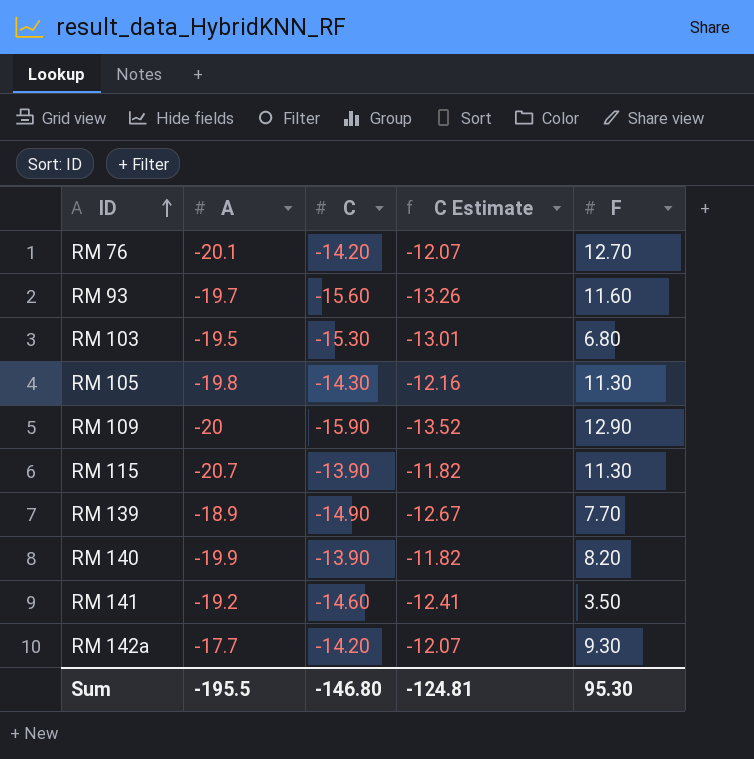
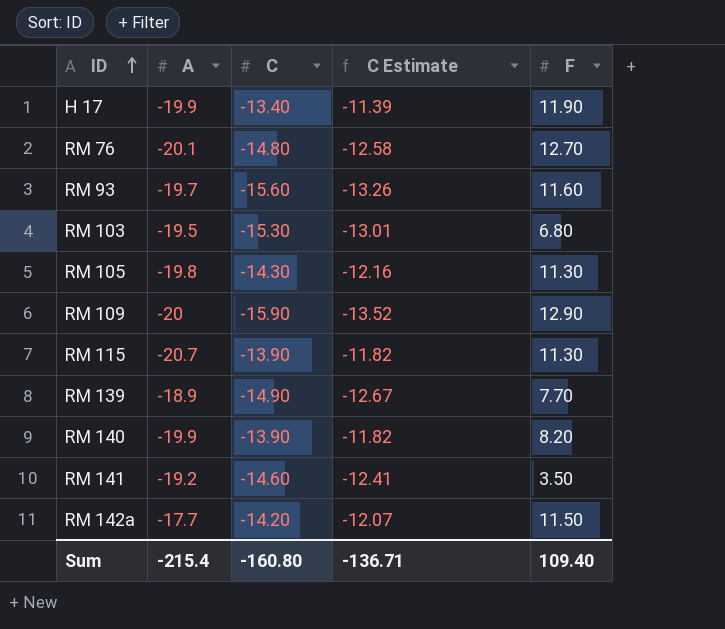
row H 17: none -> -19.9 | -13.40 | -11.39 | 11.90
RM 76 | C: -14.20 -> -14.80
RM 76 | C Estimate: -12.07 -> -12.58
RM 142a | F: 9.30 -> 11.50
Sum | A: -195.5 -> -215.4
Sum | C: -146.80 -> -160.80
Sum | C Estimate: -124.81 -> -136.71
Sum | F: 95.30 -> 109.40

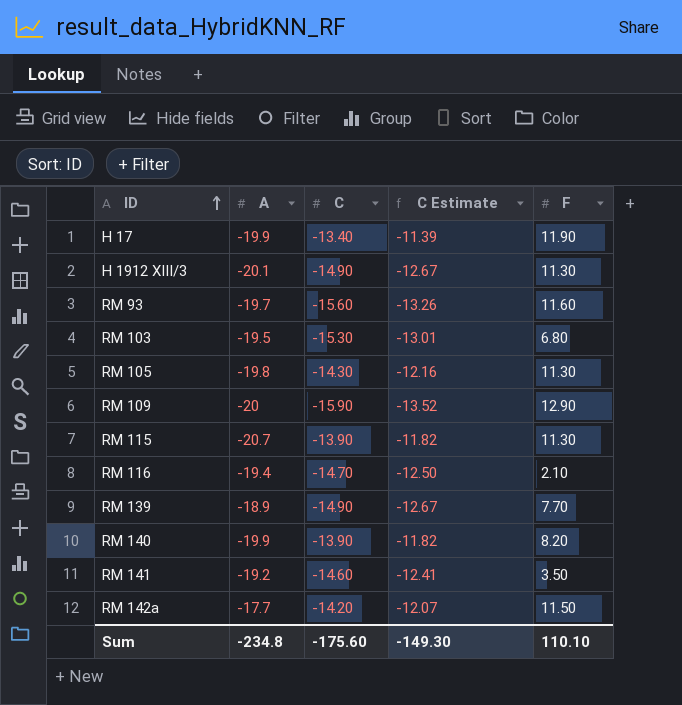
row RM 76: -20.1 | -14.80 | -12.58 | 12.70 -> none
row H 1912 XIII/3: none -> -20.1 | -14.90 | -12.67 | 11.30
row RM 116: none -> -19.4 | -14.70 | -12.50 | 2.10
Sum | A: -215.4 -> -234.8
Sum | C: -160.80 -> -175.60
Sum | C Estimate: -136.71 -> -149.30
Sum | F: 109.40 -> 110.10

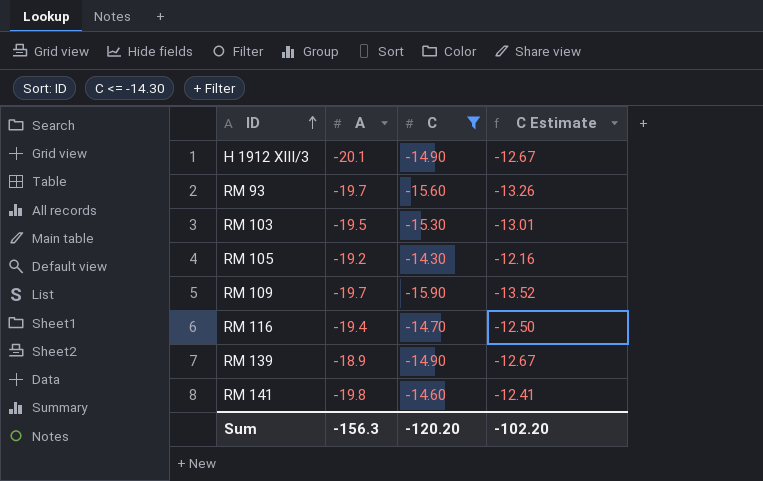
filter: none -> C <= -14.30
column F | position: 5 -> none
RM 105 | A: -19.8 -> -19.2
RM 109 | A: -20 -> -19.7
RM 141 | A: -19.2 -> -19.8
Sum | A: -234.8 -> -156.3
Sum | C: -175.60 -> -120.20
Sum | C Estimate: -149.30 -> -102.20

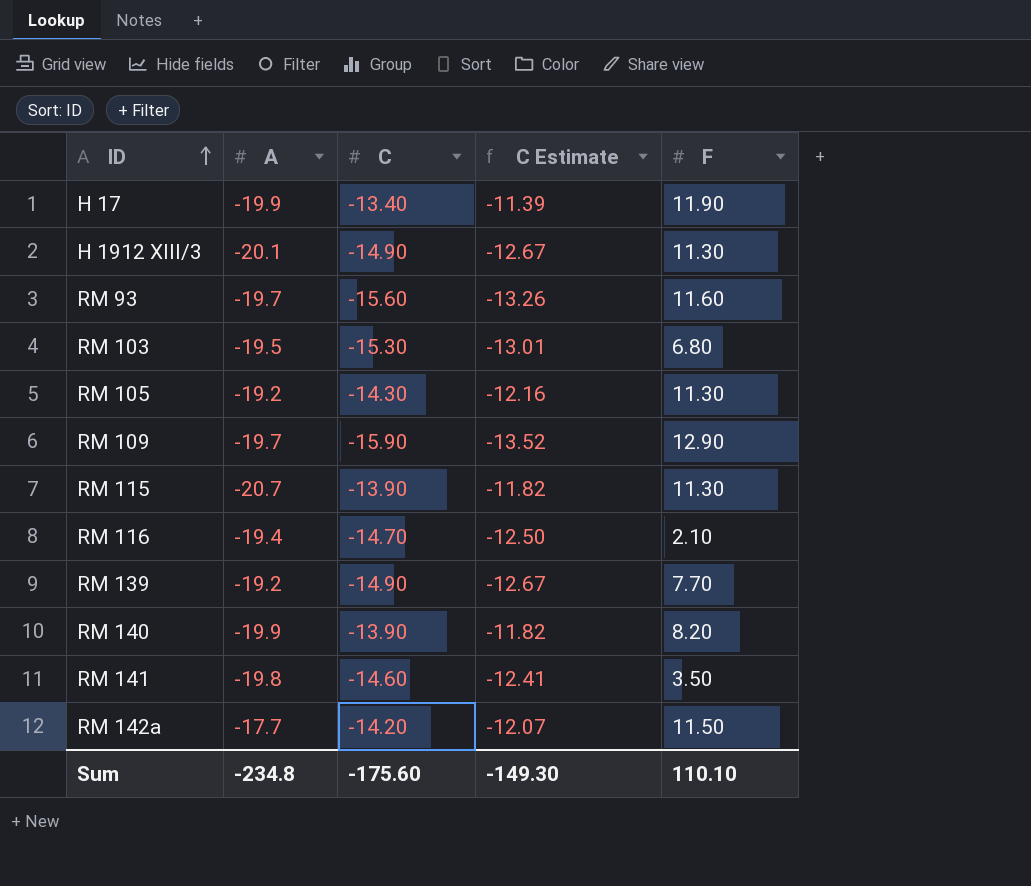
filter: C <= -14.30 -> none
column F | position: none -> 5
RM 139 | A: -18.9 -> -19.2
Sum | A: -156.3 -> -234.8
Sum | C: -120.20 -> -175.60
Sum | C Estimate: -102.20 -> -149.30

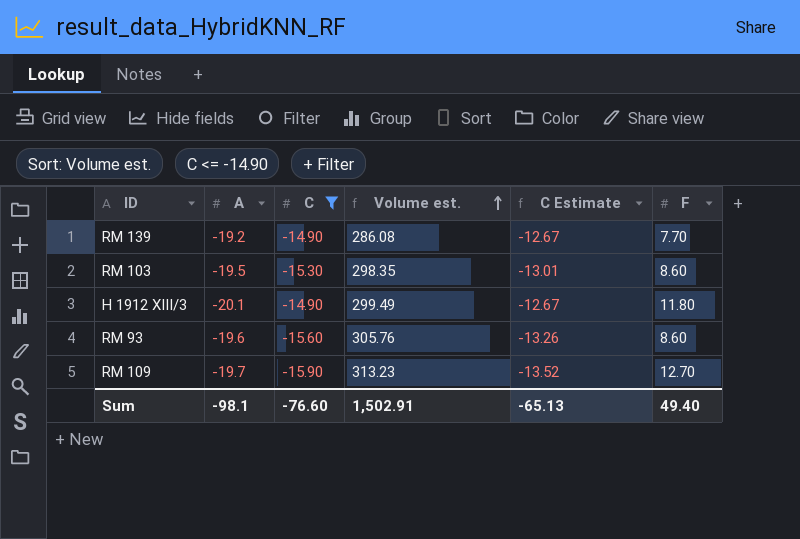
filter: none -> C <= -14.90
row order: ID ascending -> Volume est. ascending
column Volume est. | formula: none -> [A] * [C]
RM 103 | F: 6.80 -> 8.60
H 1912 XIII/3 | F: 11.30 -> 11.80
RM 93 | A: -19.7 -> -19.6
RM 93 | F: 11.60 -> 8.60
RM 109 | F: 12.90 -> 12.70
Sum | A: -234.8 -> -98.1
Sum | C: -175.60 -> -76.60
Sum | C Estimate: -149.30 -> -65.13
Sum | F: 110.10 -> 49.40

